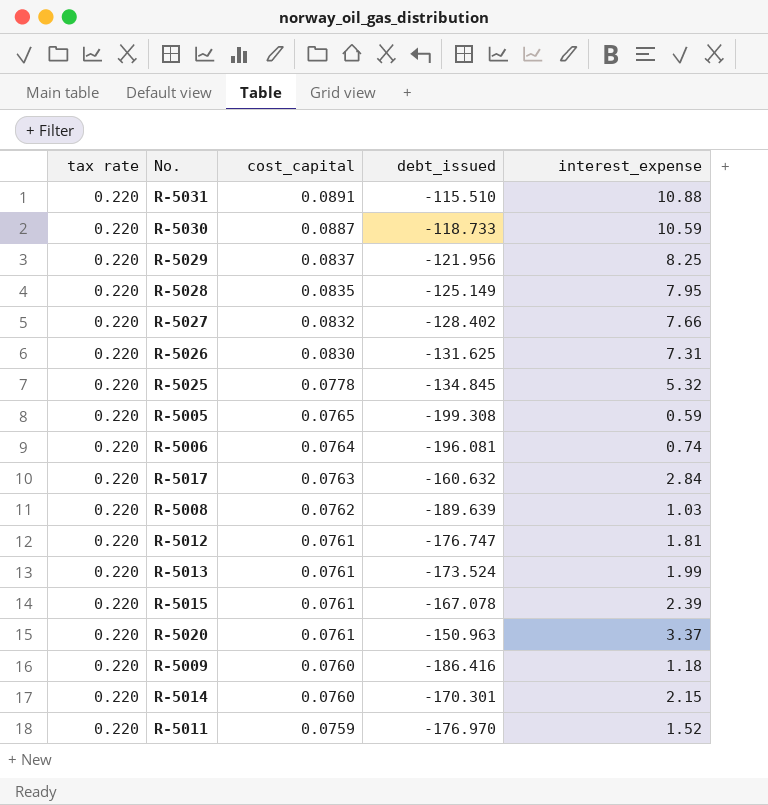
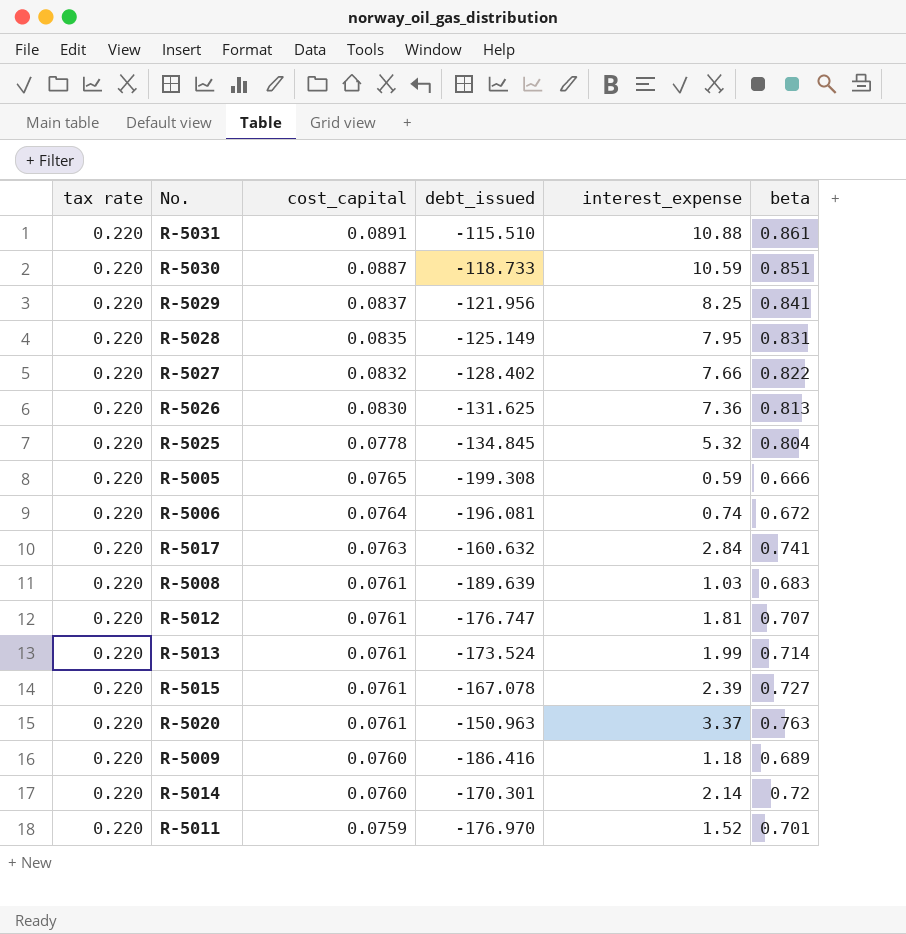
column beta | position: none -> 6
R-5026 | interest_expense: 7.31 -> 7.36
R-5008 | cost_capital: 0.0762 -> 0.0761
R-5014 | interest_expense: 2.15 -> 2.14

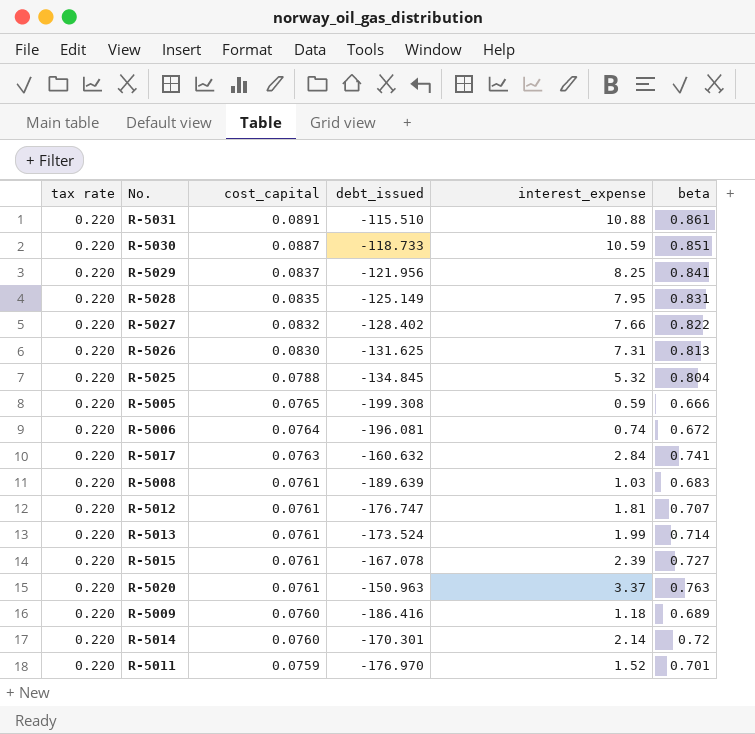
R-5026 | interest_expense: 7.36 -> 7.31
R-5025 | cost_capital: 0.0778 -> 0.0788

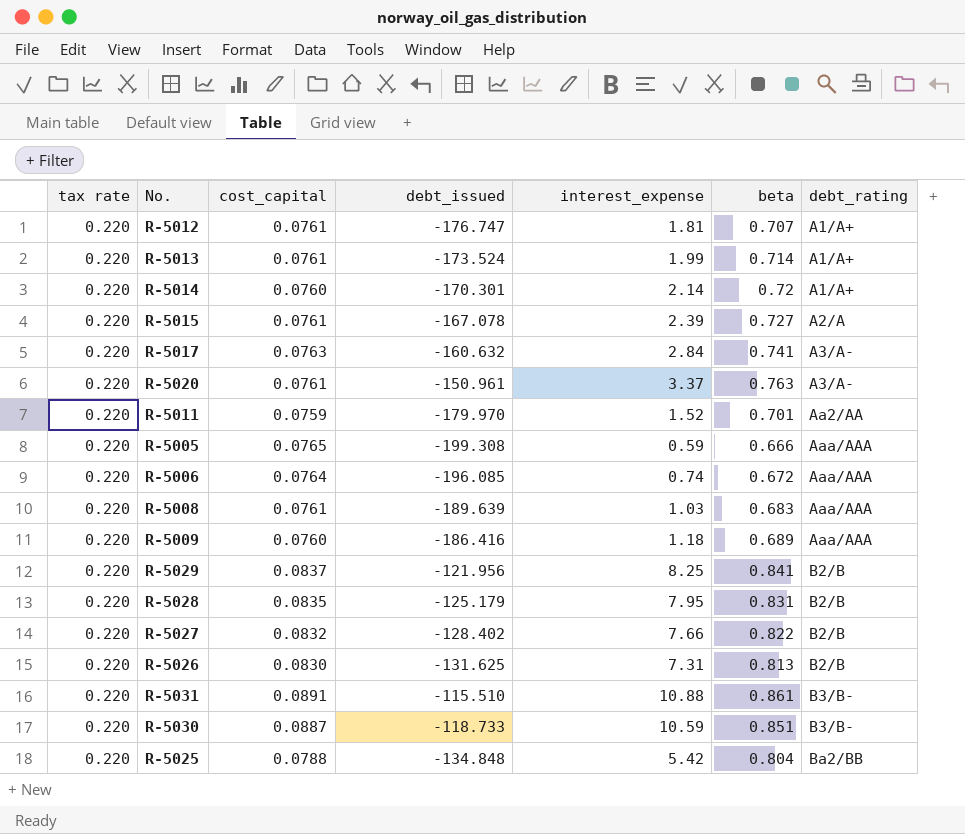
row order: cost_capital descending -> debt_rating ascending
column debt_rating | position: none -> 7
R-5020 | debt_issued: -150.963 -> -150.961
R-5011 | debt_issued: -176.970 -> -179.970
R-5006 | debt_issued: -196.081 -> -196.085
R-5028 | debt_issued: -125.149 -> -125.179
R-5025 | debt_issued: -134.845 -> -134.848
R-5025 | interest_expense: 5.32 -> 5.42

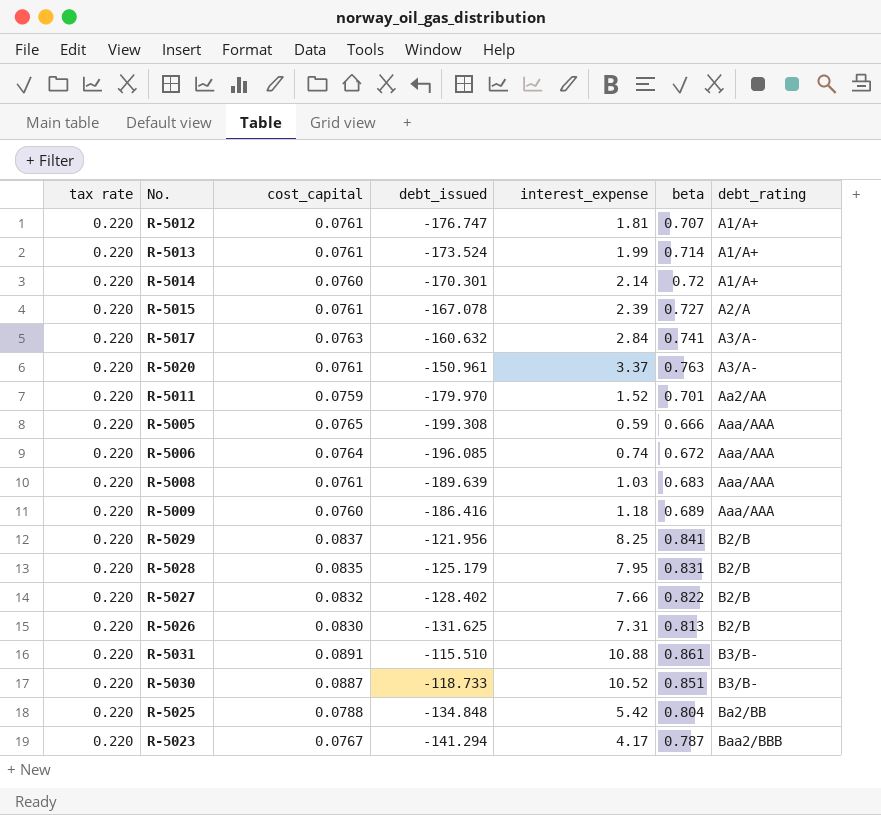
R-5030 | interest_expense: 10.59 -> 10.52
row R-5023: none -> 0.220 | 0.0767 | -141.294 | 4.17 | 0.787 | Baa2/BBB

